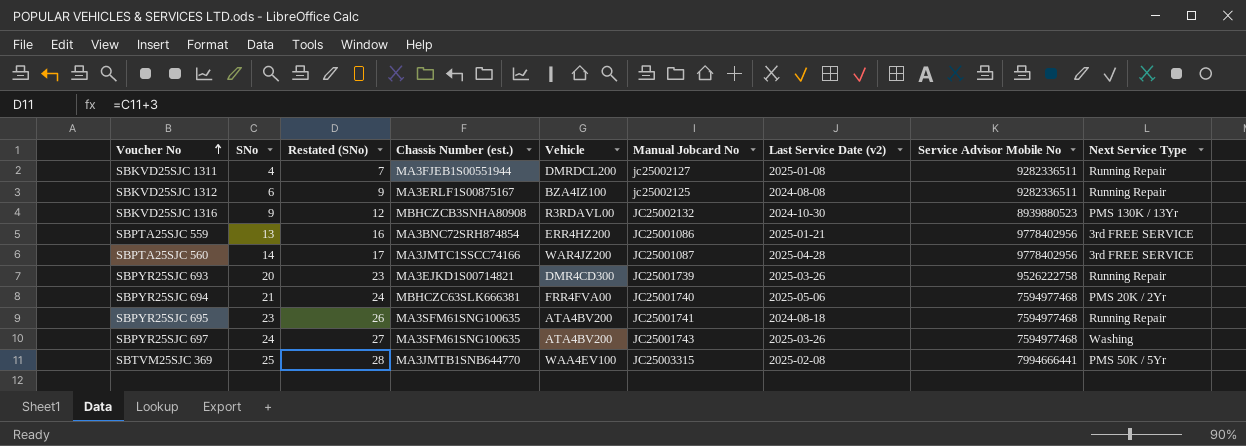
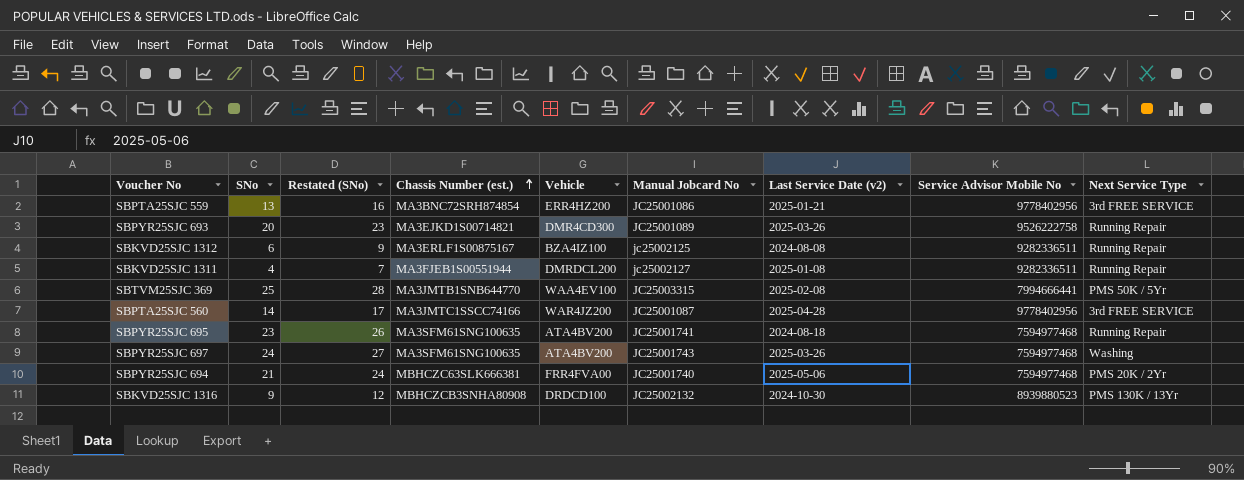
row order: Voucher No ascending -> Chassis Number (est.) ascending
SBPYR25SJC 693 | Manual Jobcard No: JC25001739 -> JC25001089
SBKVD25SJC 1316 | Vehicle: R3RDAVL00 -> DRDCD100

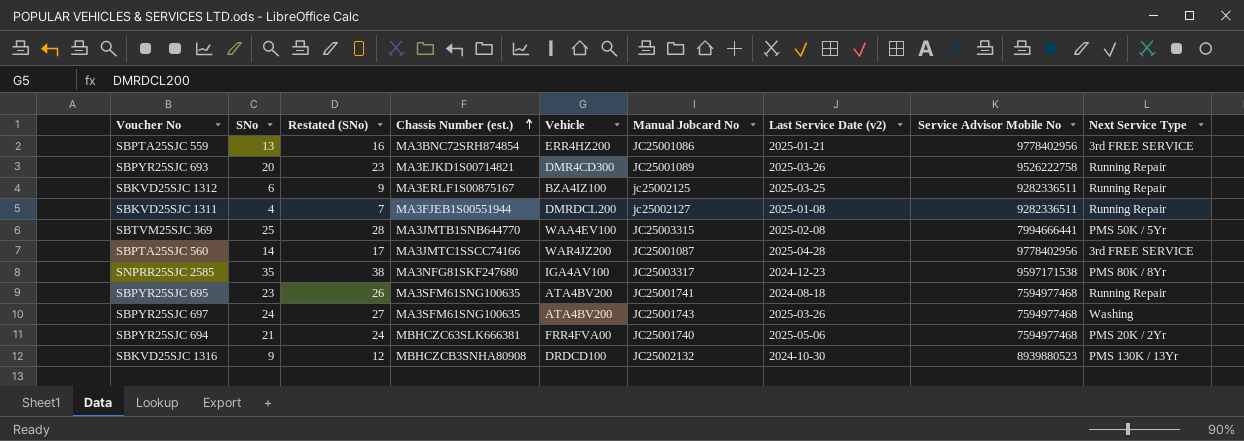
SBKVD25SJC 1312 | Last Service Date (v2): 2024-08-08 -> 2025-03-25
row SNPRR25SJC 2585: none -> 35 | 38 | MA3NFG81SKF247680 | IGA4AV100 | JC25003317 | 2024-12-23 | 9597171538 | PMS 80K / 8Yr

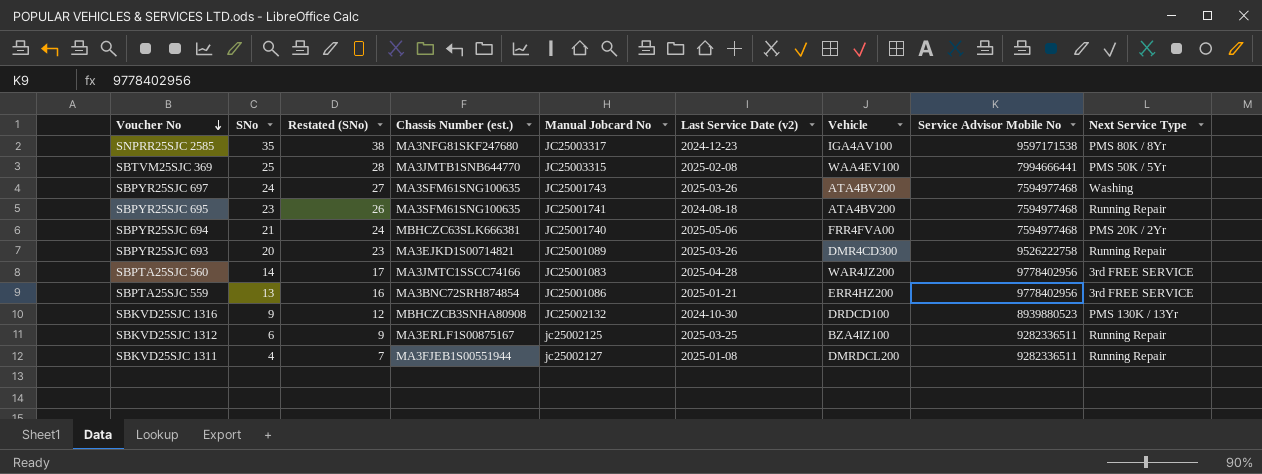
row order: Chassis Number (est.) ascending -> Voucher No descending
column Vehicle | position: 5 -> 7
SBPTA25SJC 560 | Manual Jobcard No: JC25001087 -> JC25001083

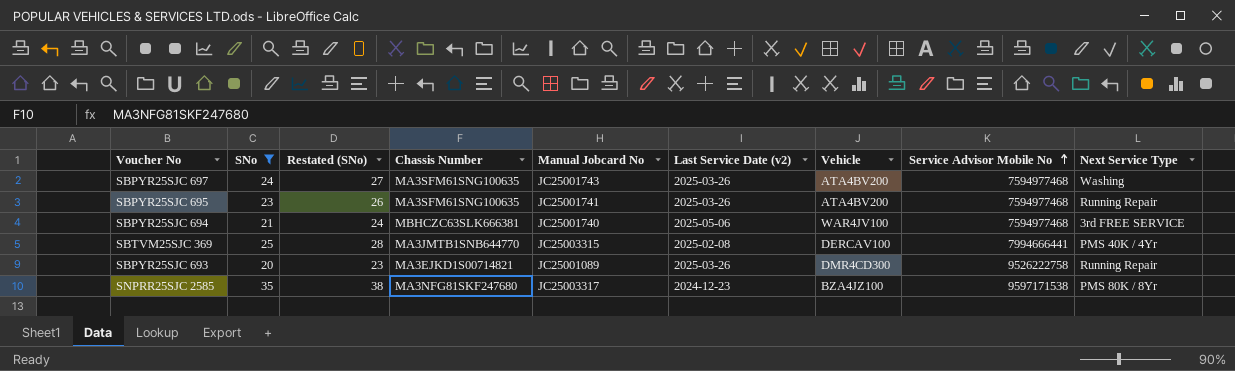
filter: none -> SNo >= 20
row order: Voucher No descending -> Service Advisor Mobile No ascending
column name: Chassis Number (est.) -> Chassis Number
SBPYR25SJC 695 | Last Service Date (v2): 2024-08-18 -> 2025-03-26
SBPYR25SJC 694 | Vehicle: FRR4FVA00 -> WAR4JV100
SBPYR25SJC 694 | Next Service Type: PMS 20K / 2Yr -> 3rd FREE SERVICE
SBTVM25SJC 369 | Vehicle: WAA4EV100 -> DERCAV100
SBTVM25SJC 369 | Next Service Type: PMS 50K / 5Yr -> PMS 40K / 4Yr
SNPRR25SJC 2585 | Vehicle: IGA4AV100 -> BZA4JZ100

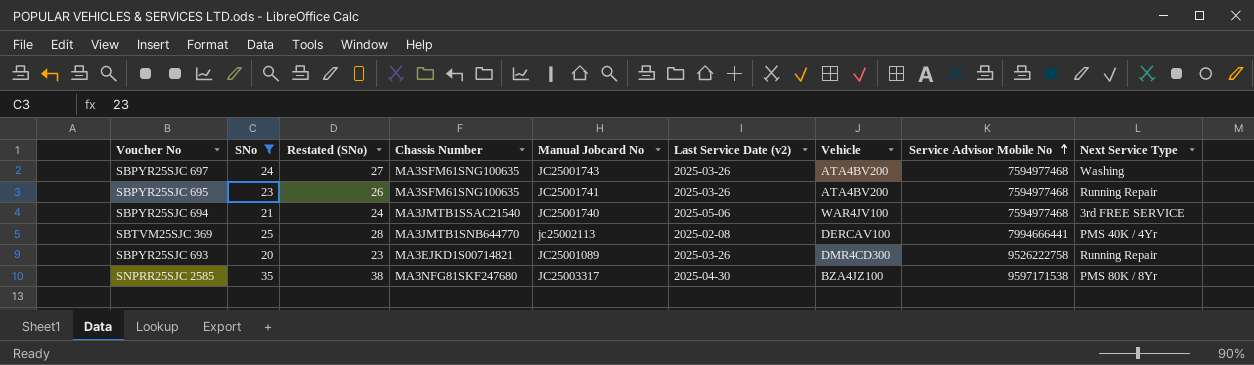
SBPYR25SJC 694 | Chassis Number: MBHCZC63SLK666381 -> MA3JMTB1SSAC21540
SBTVM25SJC 369 | Manual Jobcard No: JC25003315 -> jc25002113
SNPRR25SJC 2585 | Last Service Date (v2): 2024-12-23 -> 2025-04-30

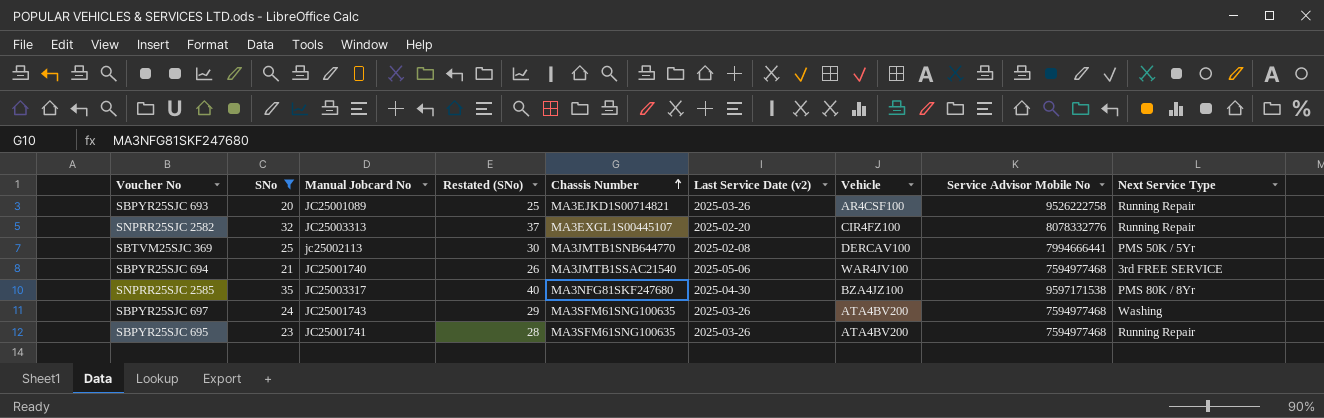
row order: Service Advisor Mobile No ascending -> Chassis Number ascending
column Manual Jobcard No | position: 5 -> 3
column Restated (SNo) | formula: [SNo] + 3 -> [SNo] + 5
SBPYR25SJC 693 | Vehicle: DMR4CD300 -> AR4CSF100
row SNPRR25SJC 2582: none -> 32 | JC25003313 | 37 | MA3EXGL1S00445107 | 2025-02-20 | CIR4FZ100 | 8078332776 | Running Repair
SBTVM25SJC 369 | Next Service Type: PMS 40K / 4Yr -> PMS 50K / 5Yr

